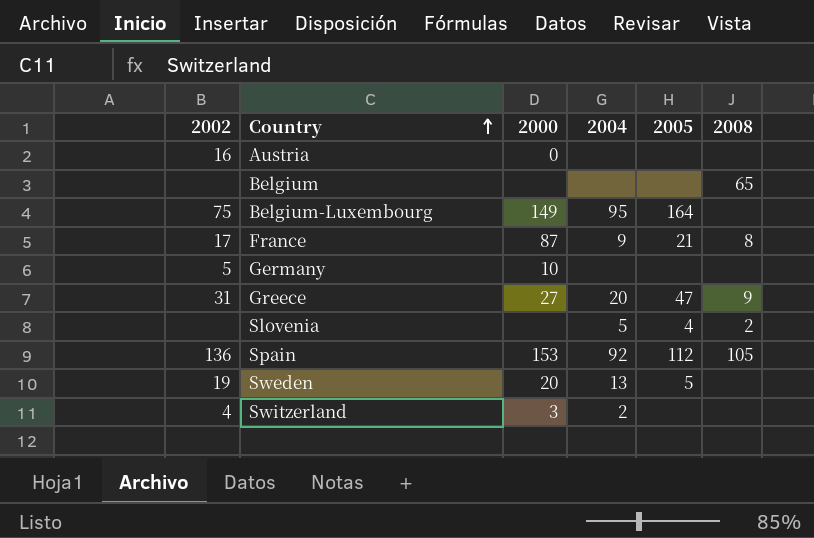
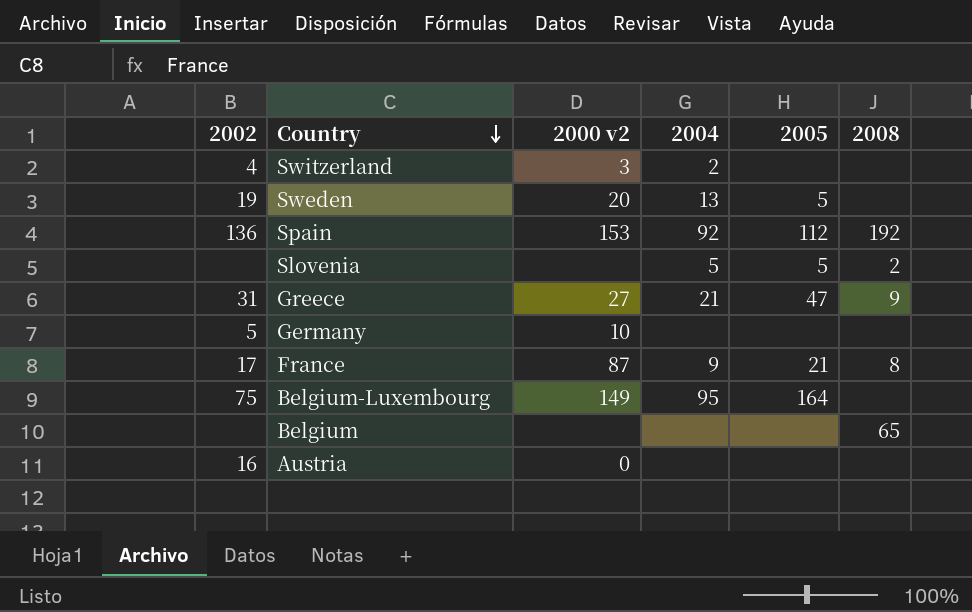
row order: Country ascending -> Country descending
column name: 2000 -> 2000 v2
Spain | 2008: 105 -> 192
Slovenia | 2005: 4 -> 5
Greece | 2004: 20 -> 21

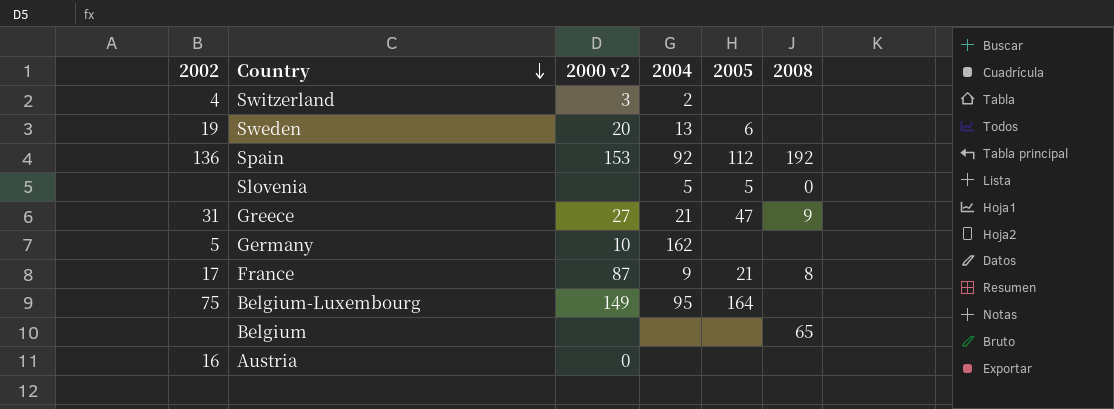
Sweden | 2005: 5 -> 6
Slovenia | 2008: 2 -> 0
Germany | 2004: none -> 162

